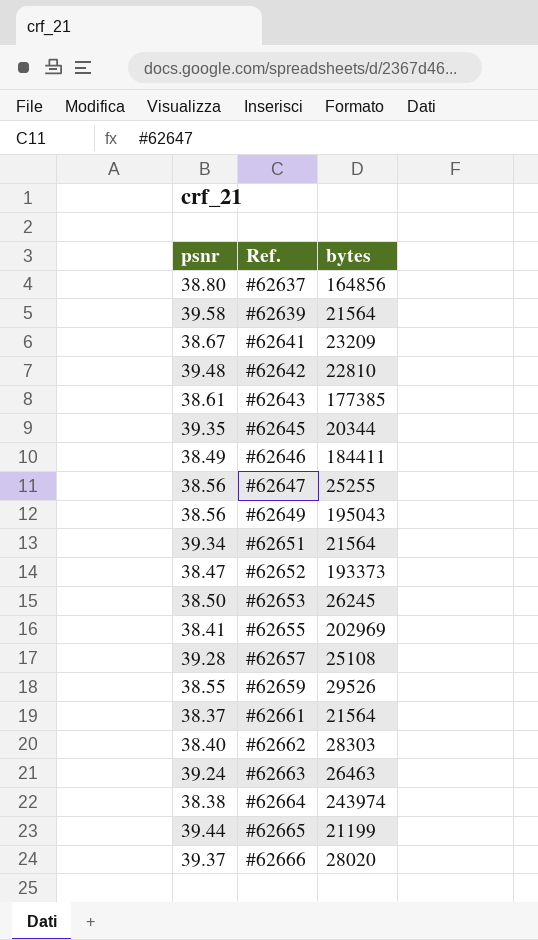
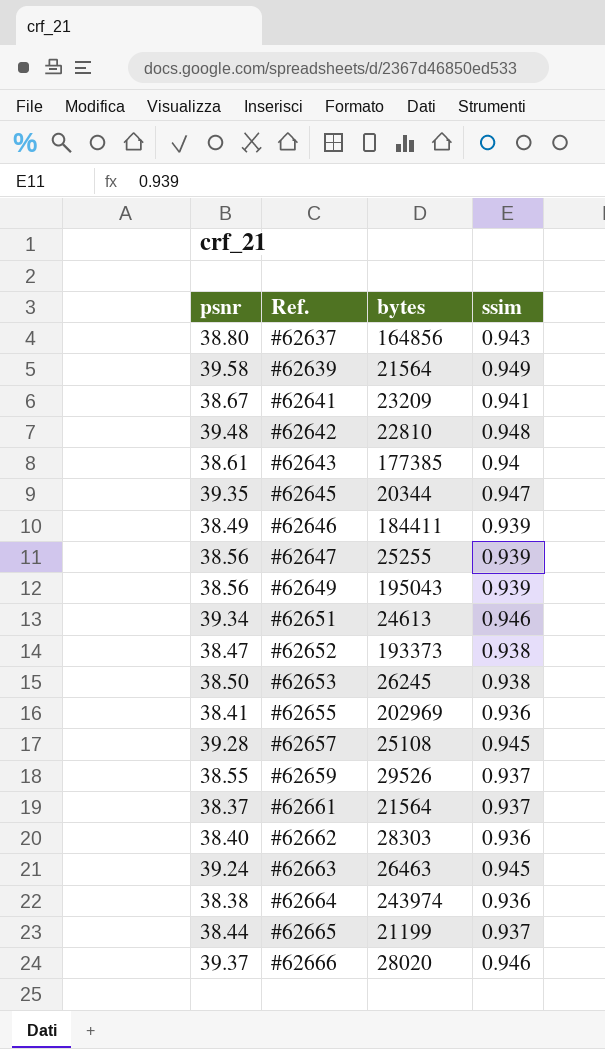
column ssim | position: none -> 4
#62651 | bytes: 21564 -> 24613
#62665 | psnr: 39.44 -> 38.44

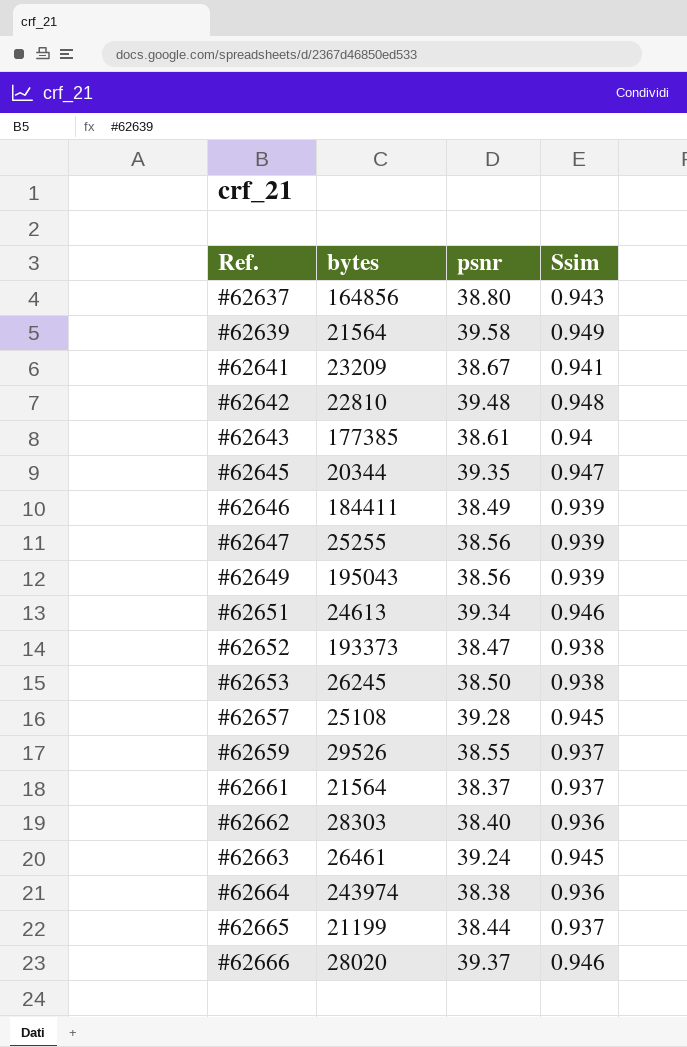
column psnr | position: 1 -> 3
column name: ssim -> Ssim
row #62655: 38.41 | 202969 | 0.936 -> none
#62663 | bytes: 26463 -> 26461

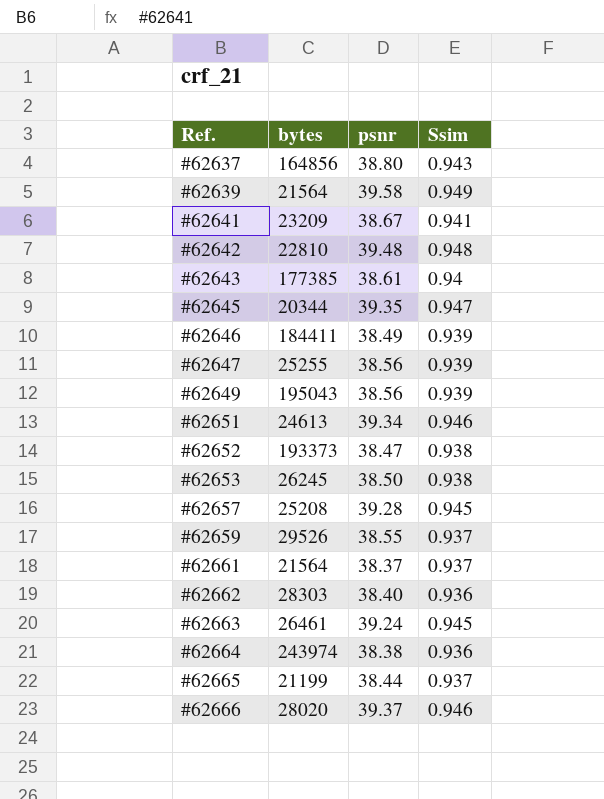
#62657 | bytes: 25108 -> 25208

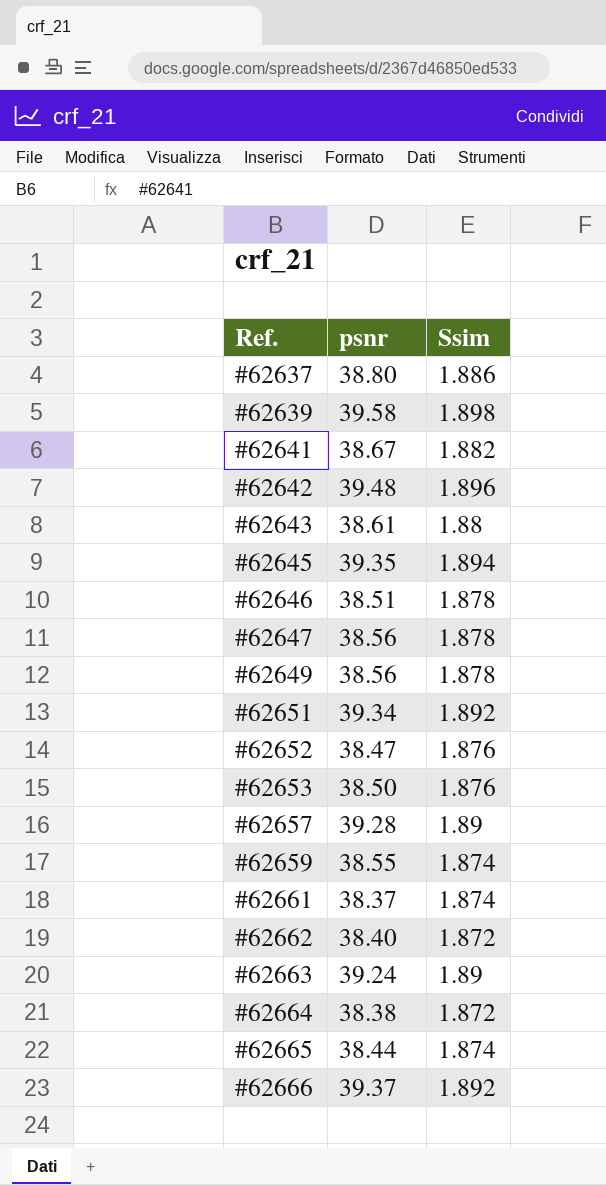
column bytes | position: 2 -> none
#62637 | Ssim: 0.943 -> 1.886
#62639 | Ssim: 0.949 -> 1.898
#62641 | Ssim: 0.941 -> 1.882
#62642 | Ssim: 0.948 -> 1.896
#62643 | Ssim: 0.94 -> 1.88
#62645 | Ssim: 0.947 -> 1.894
#62646 | psnr: 38.49 -> 38.51
#62646 | Ssim: 0.939 -> 1.878
#62647 | Ssim: 0.939 -> 1.878
#62649 | Ssim: 0.939 -> 1.878
#62651 | Ssim: 0.946 -> 1.892
#62652 | Ssim: 0.938 -> 1.876
#62653 | Ssim: 0.938 -> 1.876
#62657 | Ssim: 0.945 -> 1.89
#62659 | Ssim: 0.937 -> 1.874
#62661 | Ssim: 0.937 -> 1.874
#62662 | Ssim: 0.936 -> 1.872
#62663 | Ssim: 0.945 -> 1.89
#62664 | Ssim: 0.936 -> 1.872
#62665 | Ssim: 0.937 -> 1.874
#62666 | Ssim: 0.946 -> 1.892

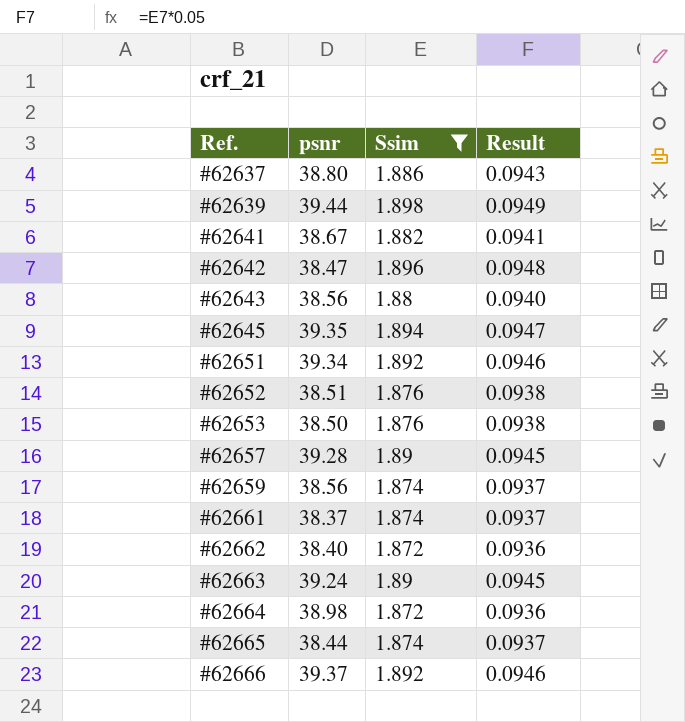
filter: none -> Ssim != 1.878
column Result | formula: none -> [Ssim] * 0.05
#62639 | psnr: 39.58 -> 39.44
#62642 | psnr: 39.48 -> 38.47
#62643 | psnr: 38.61 -> 38.56
#62652 | psnr: 38.47 -> 38.51
#62659 | psnr: 38.55 -> 38.56
#62664 | psnr: 38.38 -> 38.98

